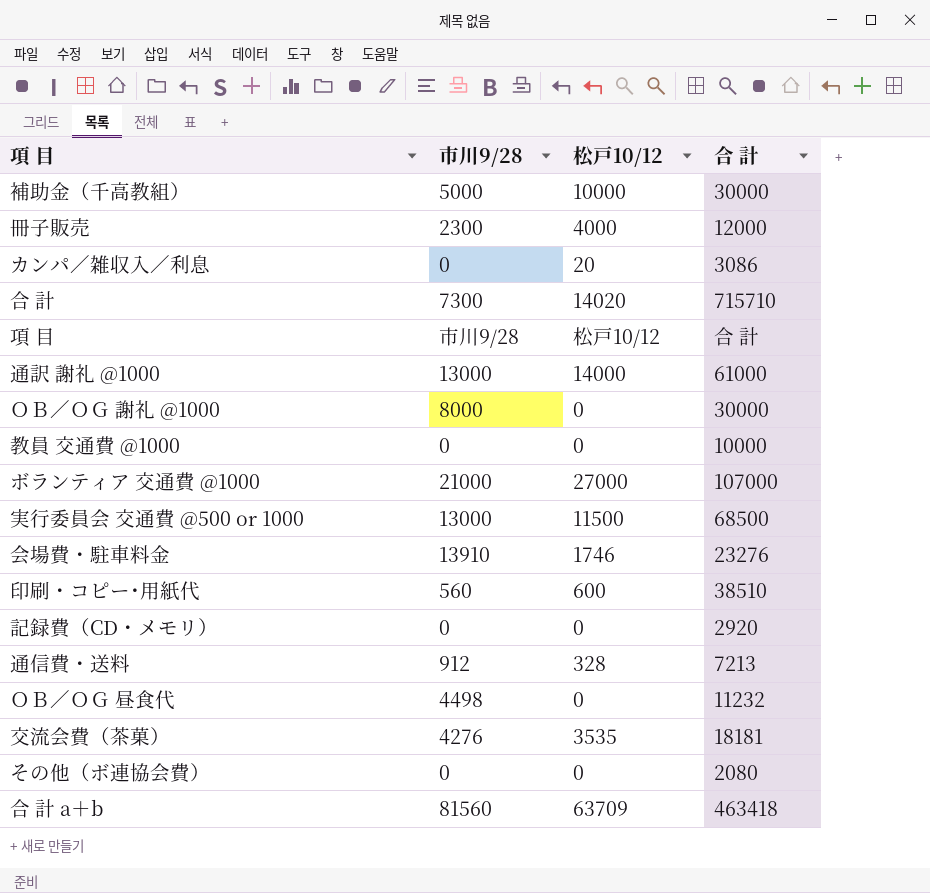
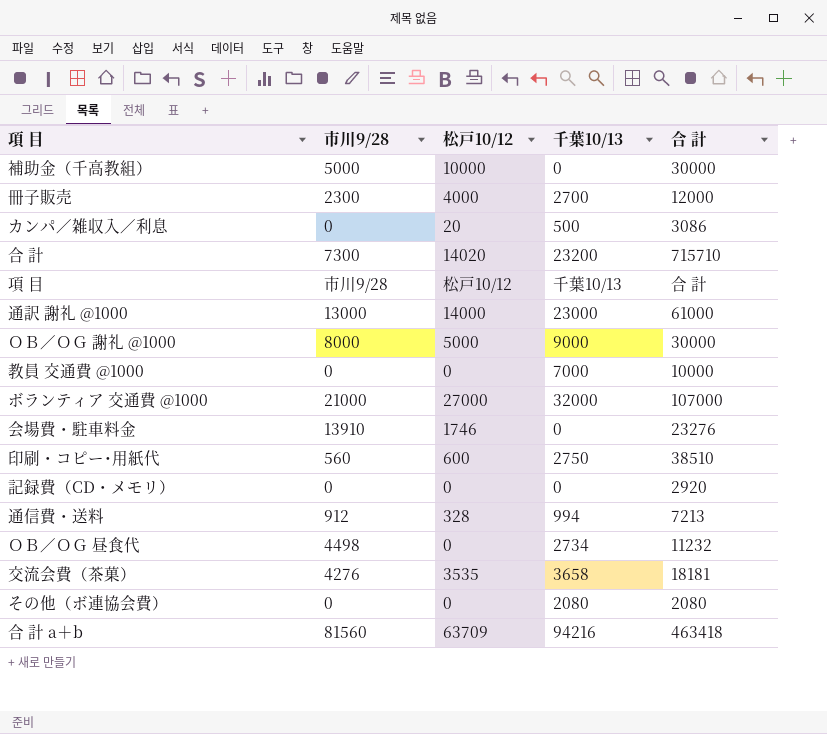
column 千葉10/13 | position: none -> 4
row 実行委員会 交通費 @500 or 1000: 13000 | 11500 | 68500 -> none
ＯＢ／ＯＧ 謝礼 @1000 | 松戸10/12: 0 -> 5000

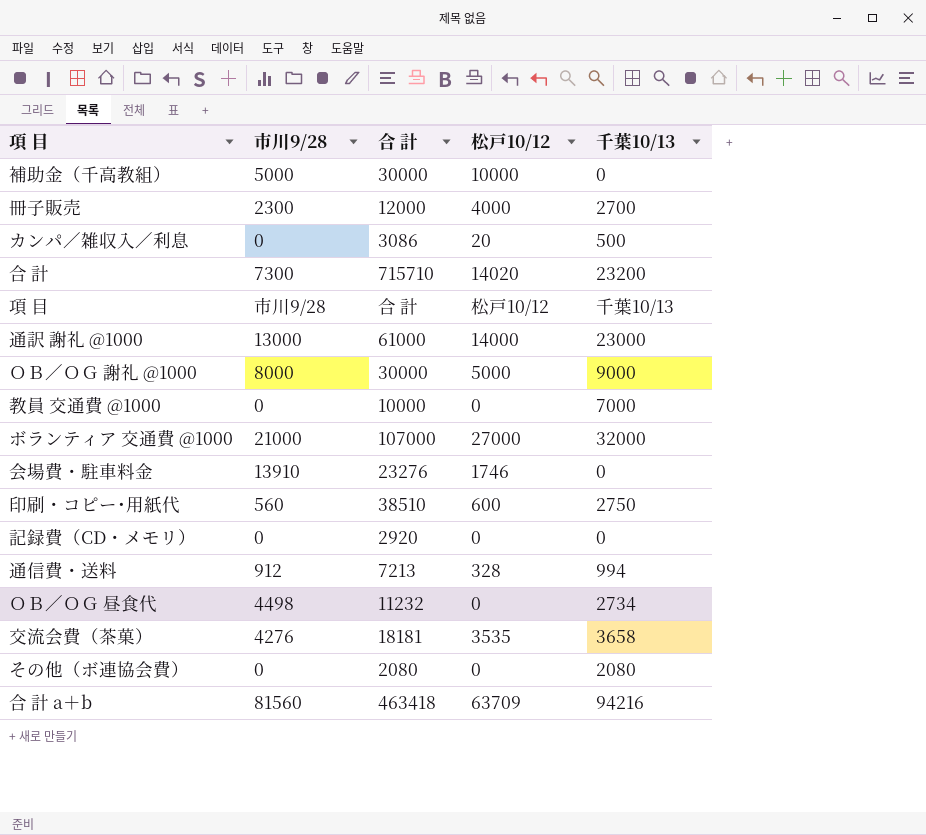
column 合 計 | position: 5 -> 3

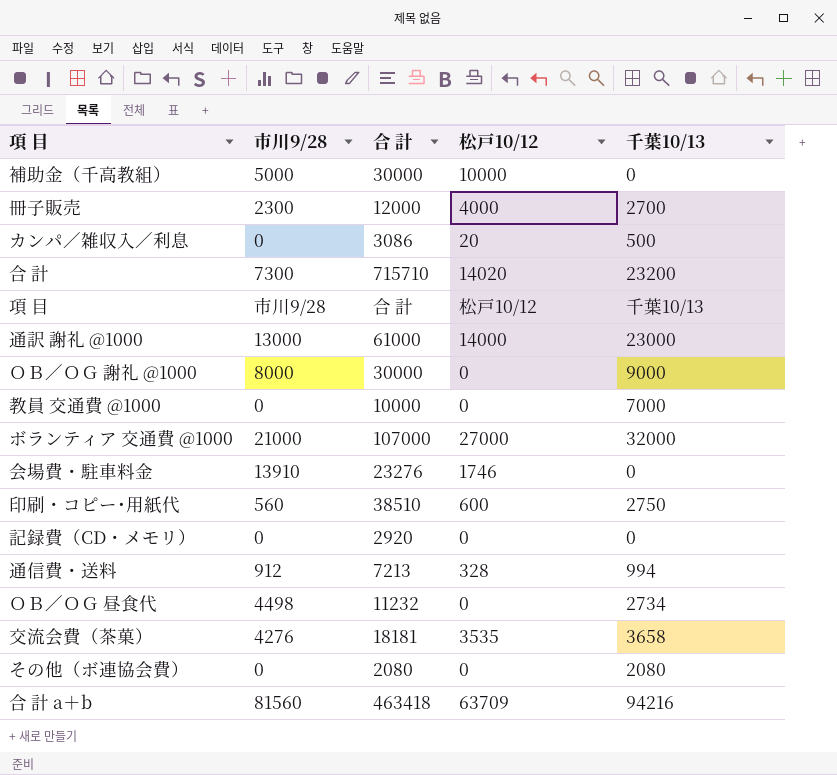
ＯＢ／ＯＧ 謝礼 @1000 | 松戸10/12: 5000 -> 0

